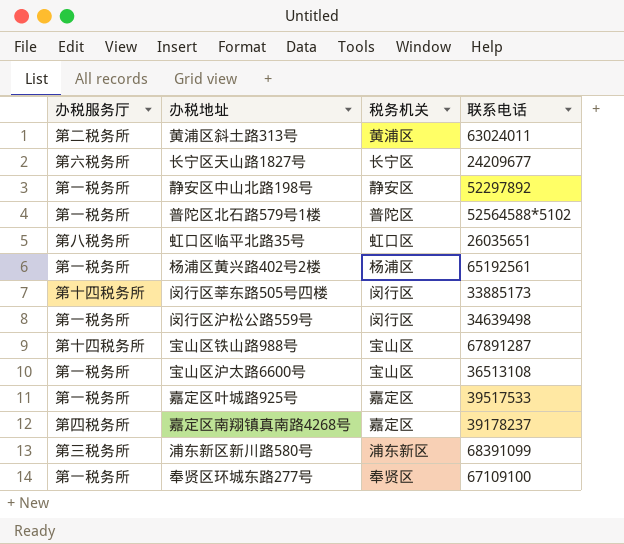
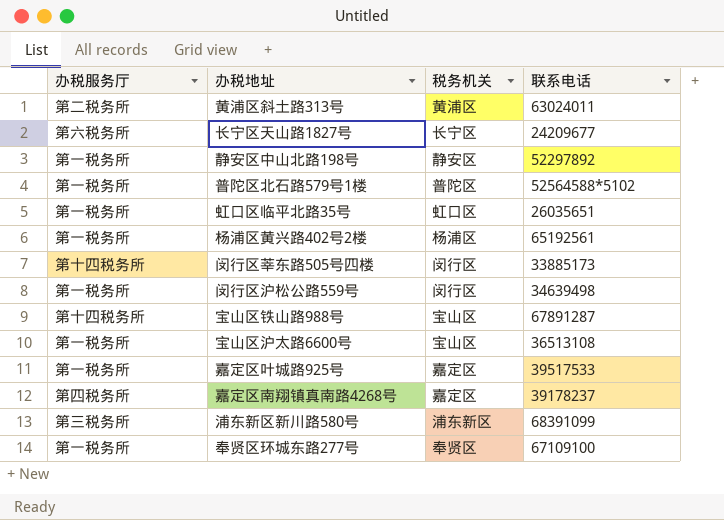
虹口区临平北路35号 | 办税服务厅: 第八税务所 -> 第一税务所

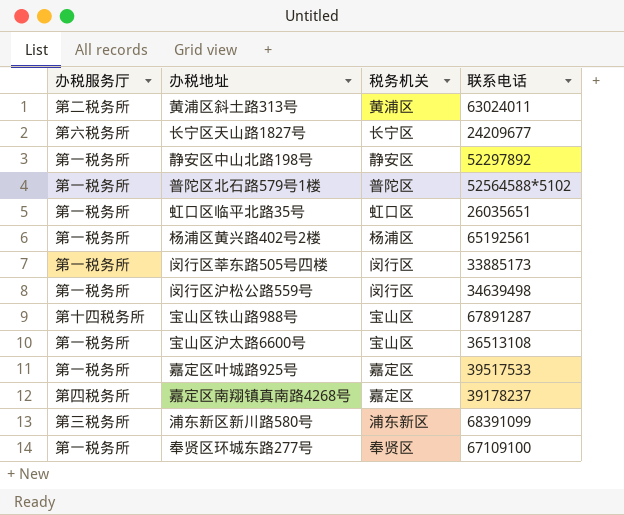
闵行区莘东路505号四楼 | 办税服务厅: 第十四税务所 -> 第一税务所

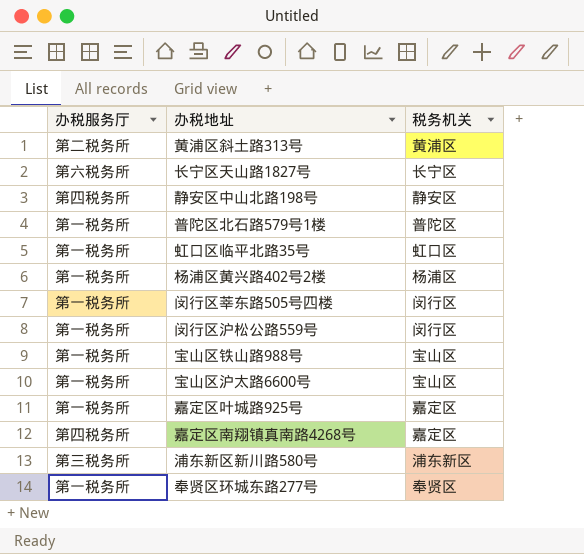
column 联系电话 | position: 4 -> none
静安区中山北路198号 | 办税服务厅: 第一税务所 -> 第四税务所
宝山区铁山路988号 | 办税服务厅: 第十四税务所 -> 第一税务所

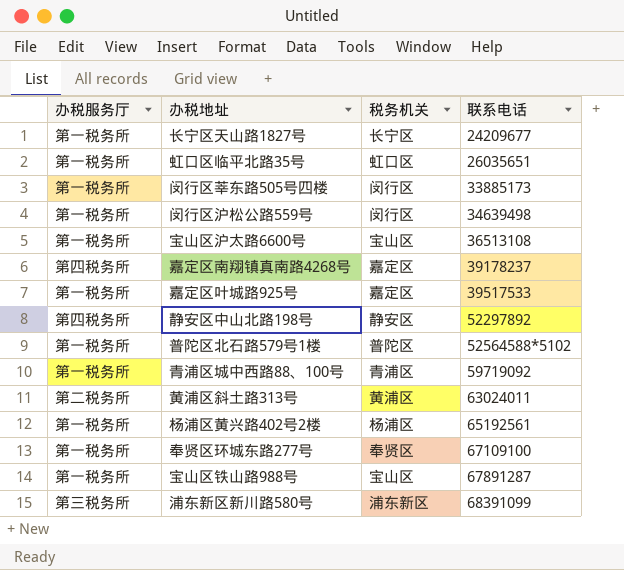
row order: none -> 联系电话 ascending
column 联系电话 | position: none -> 4
长宁区天山路1827号 | 办税服务厅: 第六税务所 -> 第一税务所
row 青浦区城中西路88、100号: none -> 第一税务所 | 青浦区 | 59719092

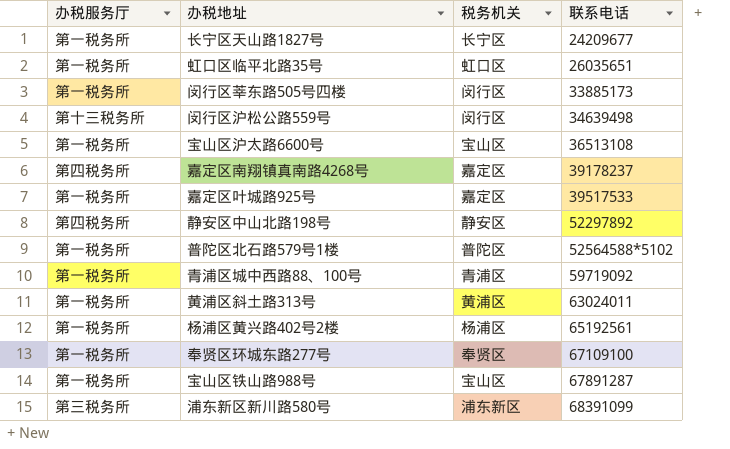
闵行区沪松公路559号 | 办税服务厅: 第一税务所 -> 第十三税务所
黄浦区斜土路313号 | 办税服务厅: 第二税务所 -> 第一税务所

